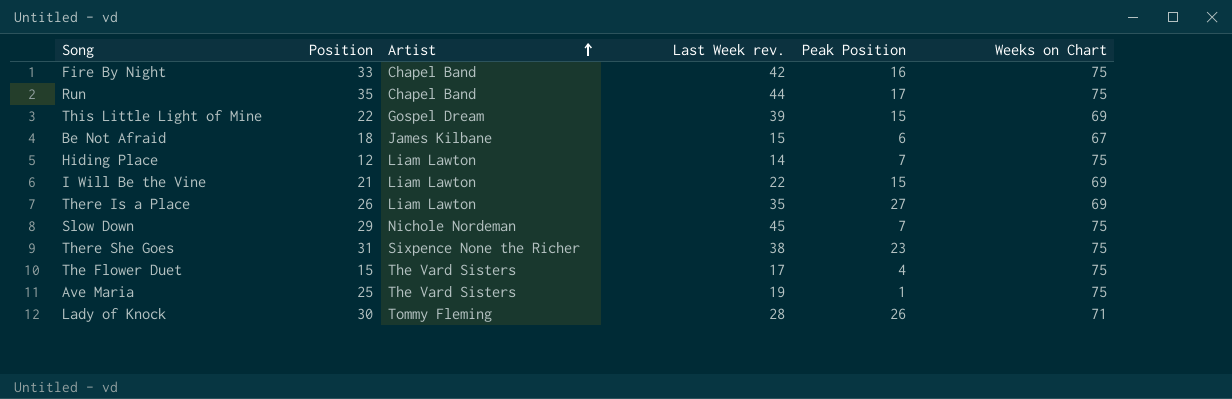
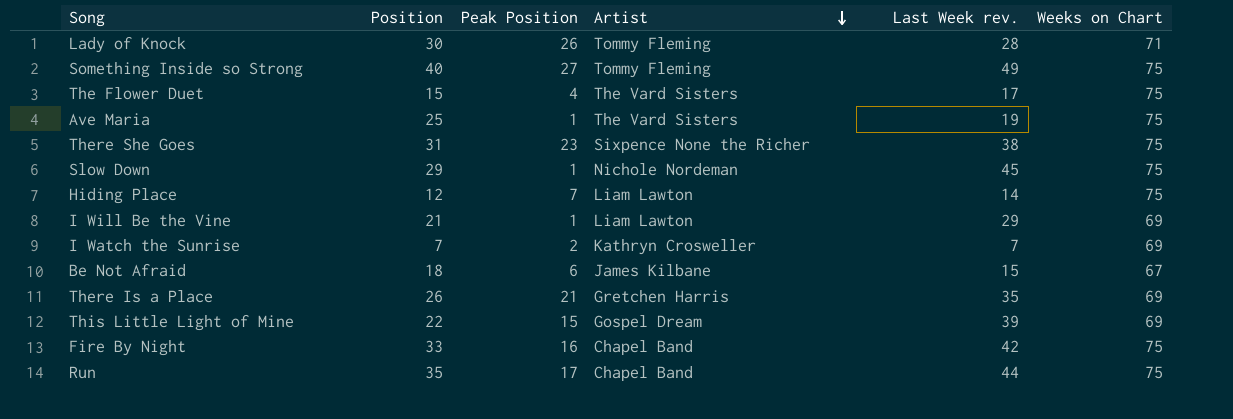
row order: Artist ascending -> Artist descending
column Peak Position | position: 5 -> 3
row Something Inside so Strong: none -> 40 | 27 | Tommy Fleming | 49 | 75
Slow Down | Peak Position: 7 -> 1
I Will Be the Vine | Peak Position: 15 -> 1
I Will Be the Vine | Last Week rev.: 22 -> 29
row I Watch the Sunrise: none -> 7 | 2 | Kathryn Crosweller | 7 | 69
There Is a Place | Peak Position: 27 -> 21
There Is a Place | Artist: Liam Lawton -> Gretchen Harris

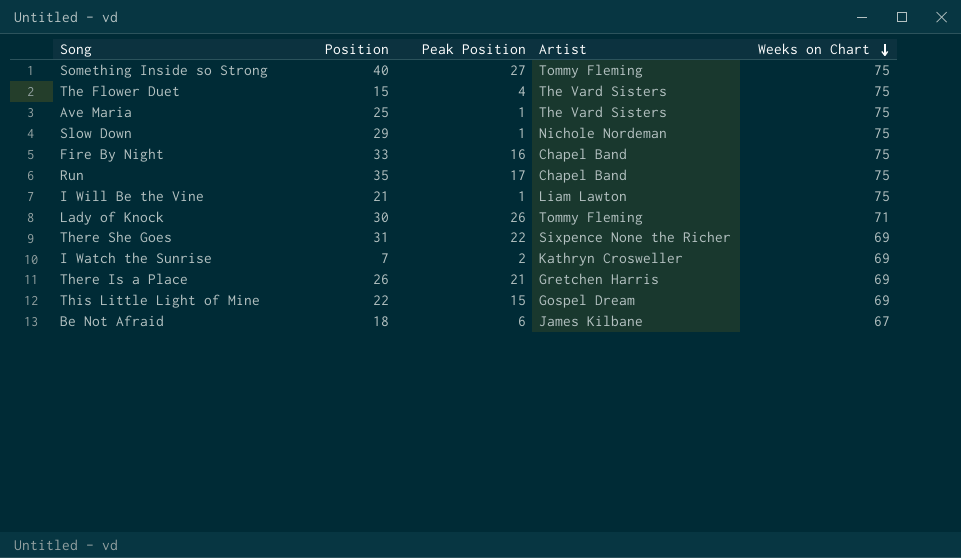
row order: Artist descending -> Weeks on Chart descending
column Last Week rev. | position: 5 -> none
row Hiding Place: 12 | 7 | Liam Lawton | 14 | 75 -> none
I Will Be the Vine | Weeks on Chart: 69 -> 75
There She Goes | Peak Position: 23 -> 22
There She Goes | Weeks on Chart: 75 -> 69

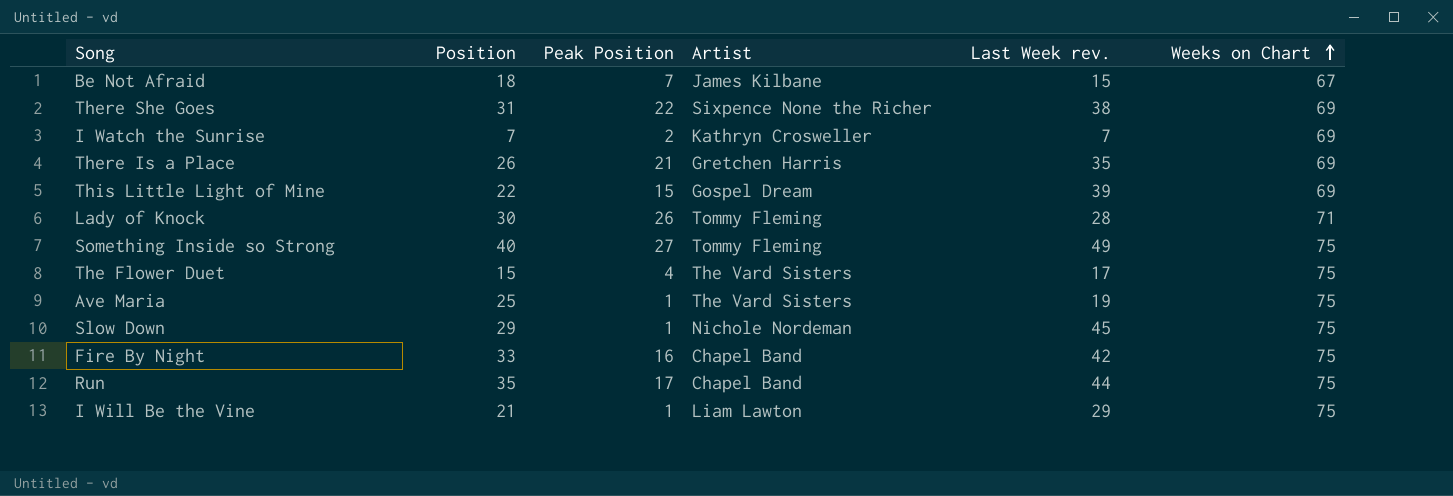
row order: Weeks on Chart descending -> Weeks on Chart ascending
column Last Week rev. | position: none -> 5
Be Not Afraid | Peak Position: 6 -> 7

